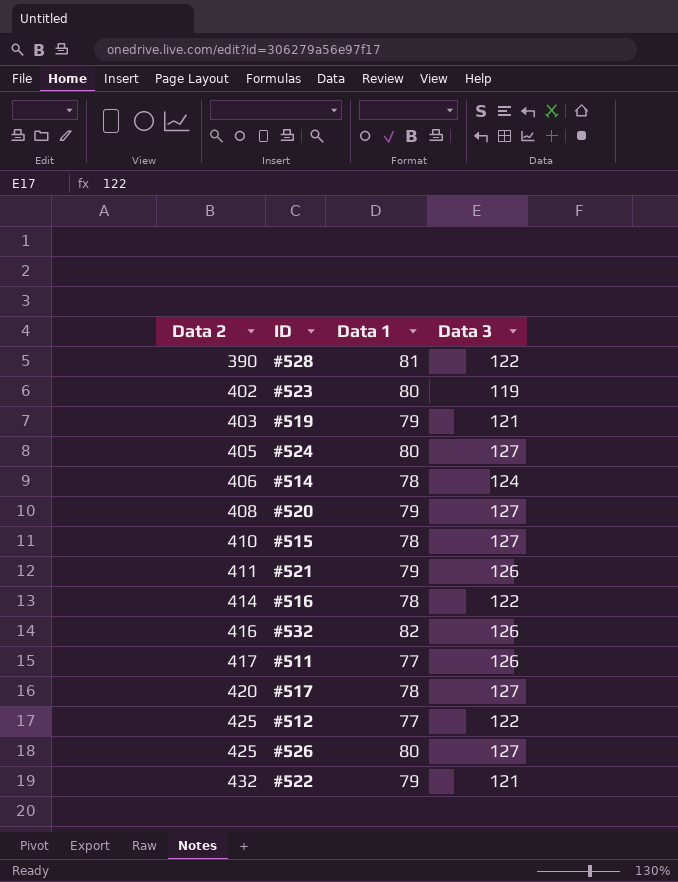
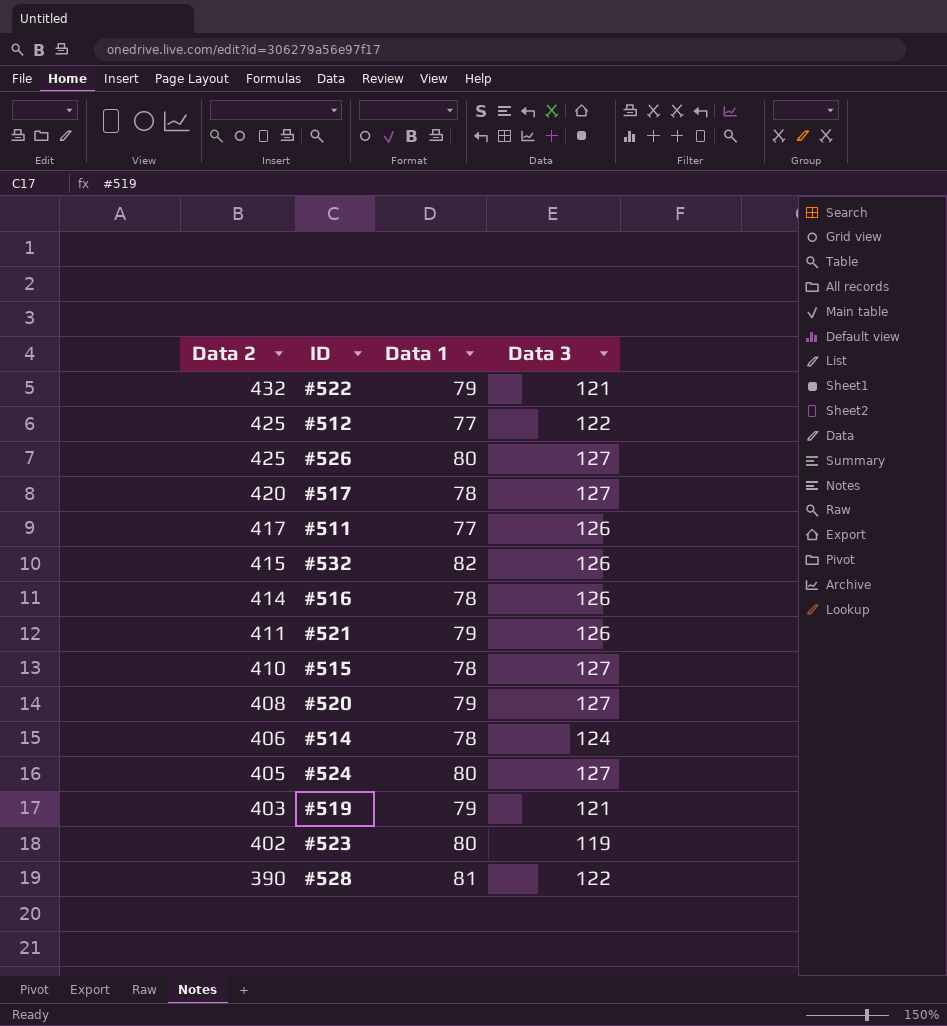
row order: Data 2 ascending -> Data 2 descending
#532 | Data 2: 416 -> 415
#516 | Data 3: 122 -> 126

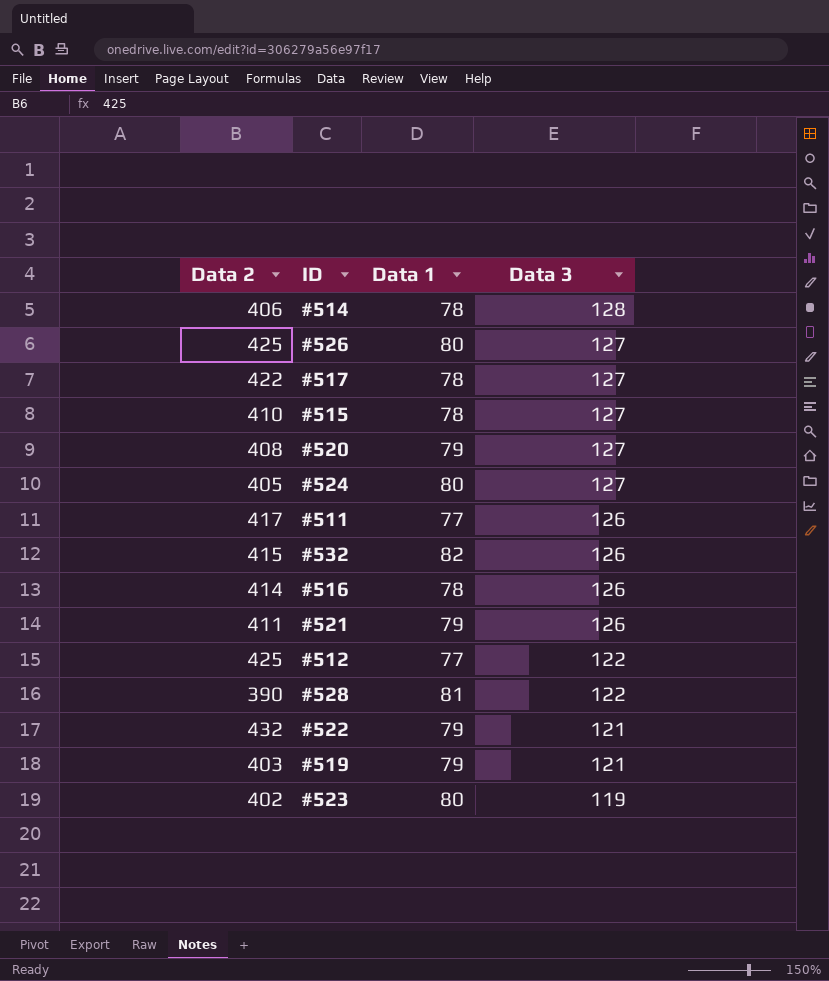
row order: Data 2 descending -> Data 3 descending
#514 | Data 3: 124 -> 128
#517 | Data 2: 420 -> 422

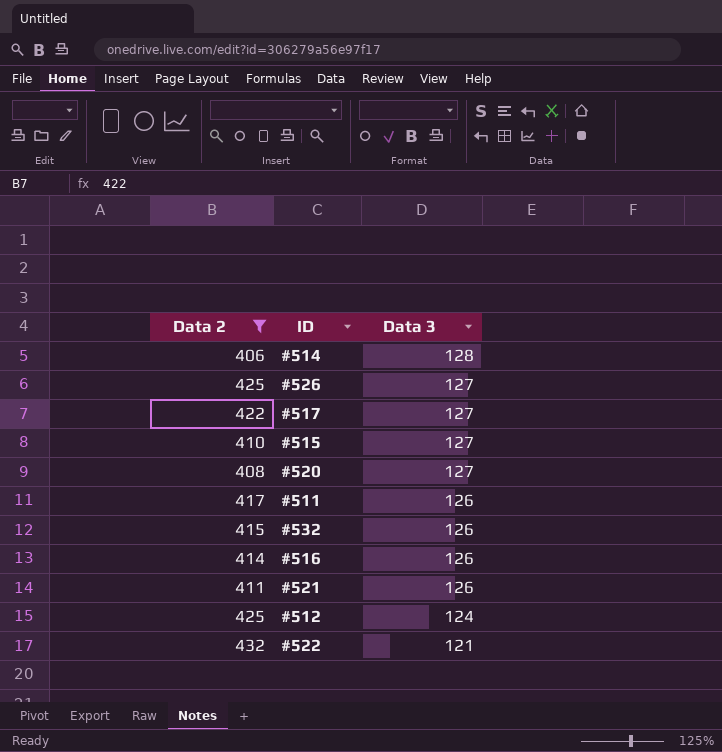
filter: none -> Data 2 >= 406
column Data 1 | position: 3 -> none
#512 | Data 3: 122 -> 124

